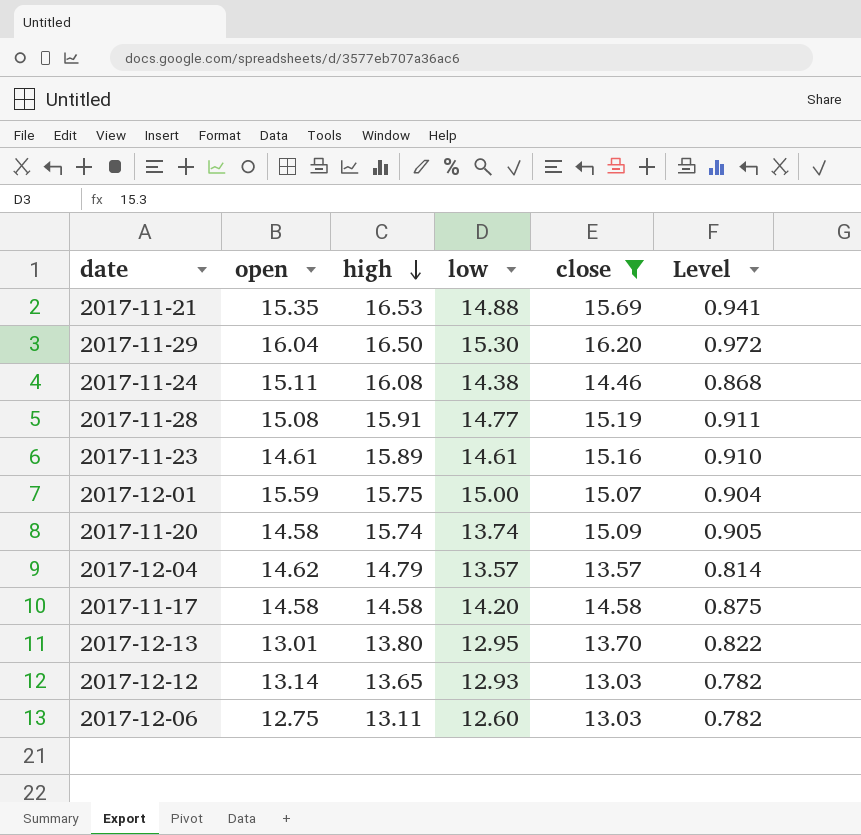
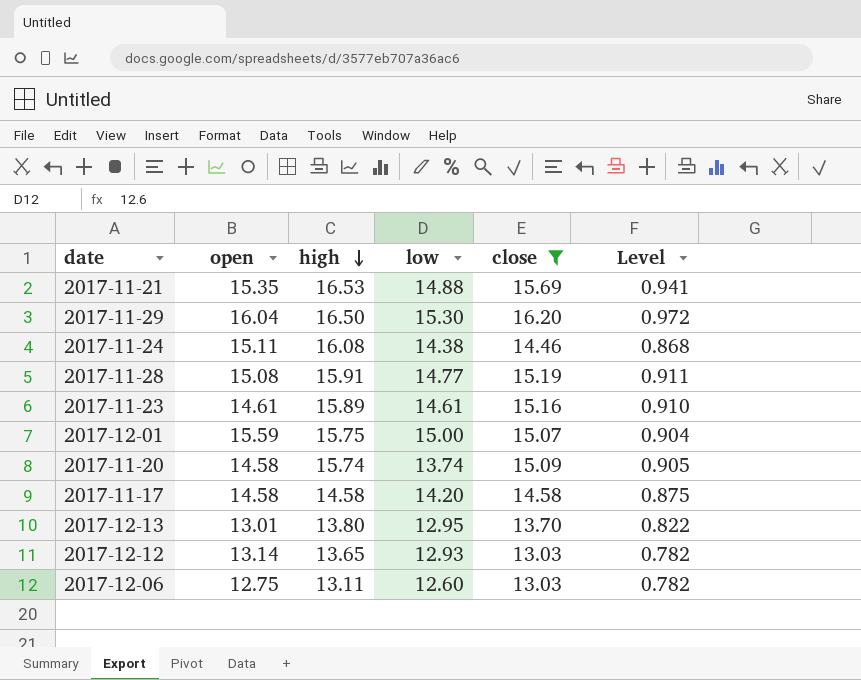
row 2017-12-04: 14.62 | 14.79 | 13.57 | 13.57 | 0.814 -> none

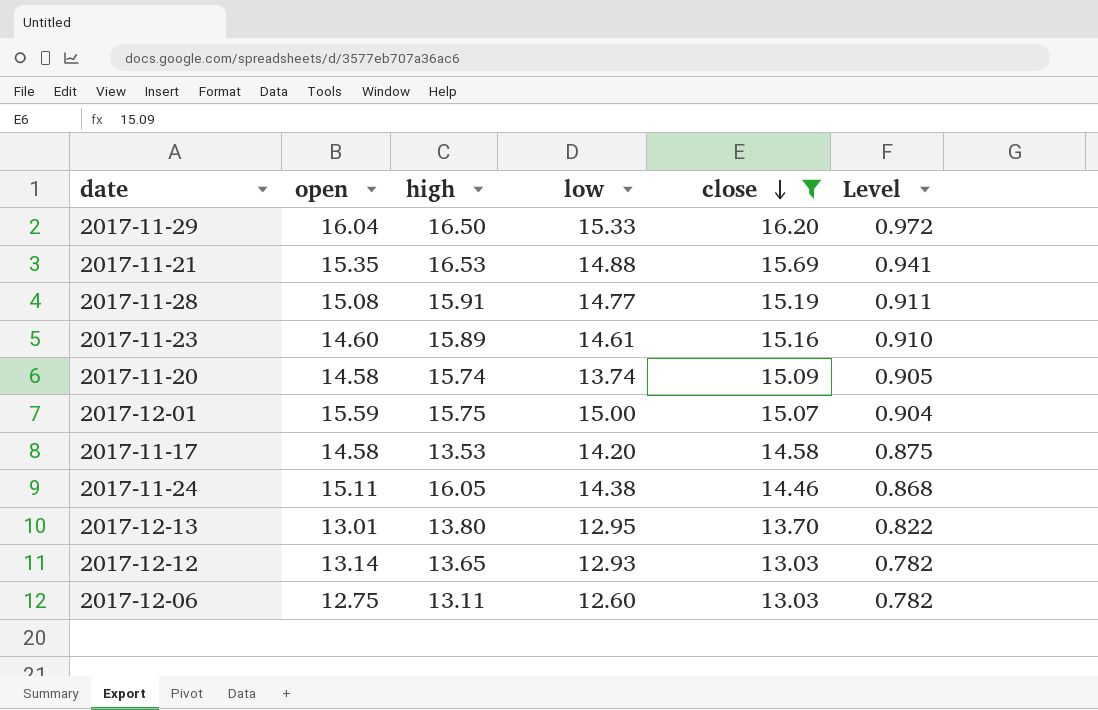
row order: high descending -> close descending
2017-11-29 | low: 15.30 -> 15.33
2017-11-23 | open: 14.61 -> 14.60
2017-11-17 | high: 14.58 -> 13.53
2017-11-24 | high: 16.08 -> 16.05

